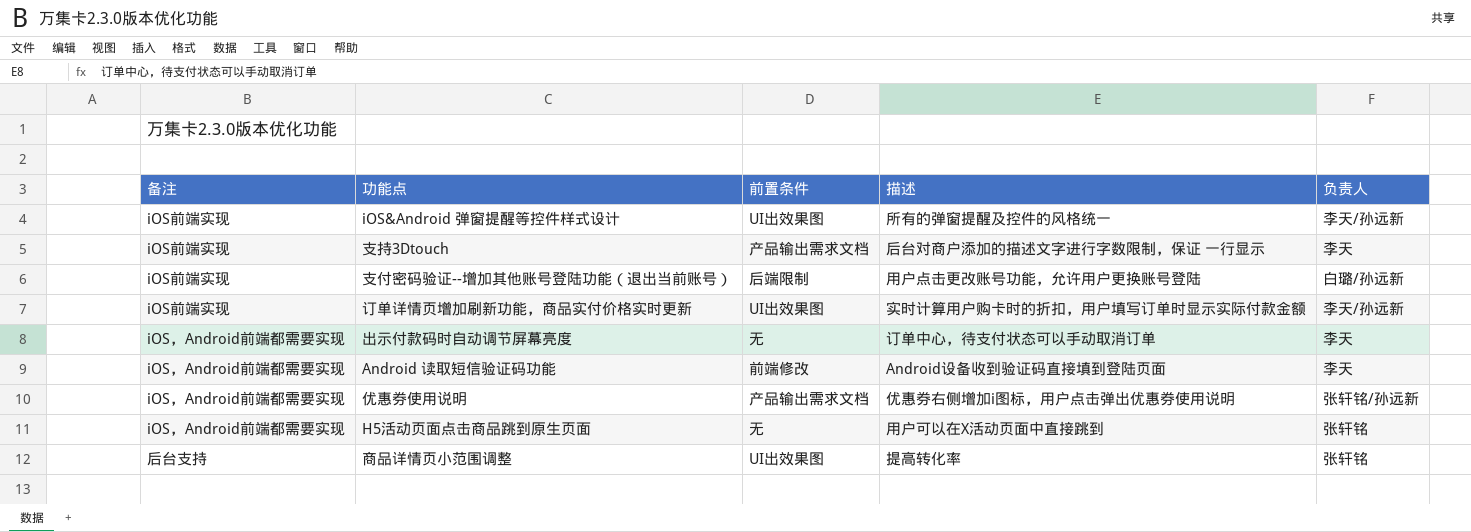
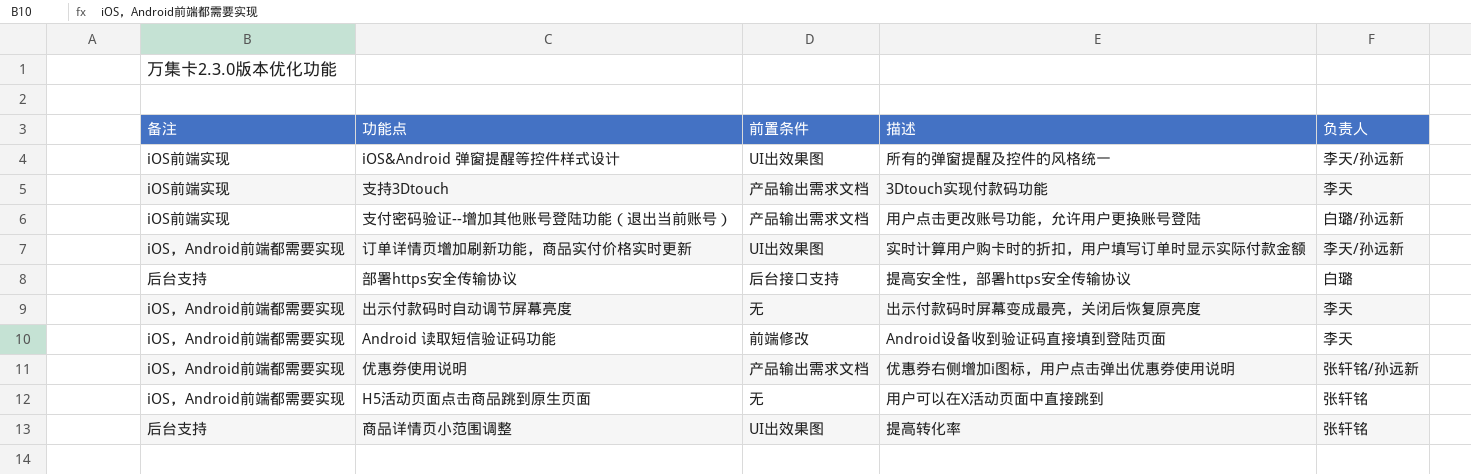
支持3Dtouch | 描述: 后台对商户添加的描述文字进行字数限制，保证 一行显示 -> 3Dtouch实现付款码功能
支付密码验证--增加其他账号登陆功能（退出当前账号） | 前置条件: 后端限制 -> 产品输出需求文档
订单详情页增加刷新功能，商品实付价格实时更新 | 备注: iOS前端实现 -> iOS，Android前端都需要实现
row 部署https安全传输协议: none -> 后台支持 | 后台接口支持 | 提高安全性，部署https安全传输协议 | 白璐
出示付款码时自动调节屏幕亮度 | 描述: 订单中心，待支付状态可以手动取消订单 -> 出示付款码时屏幕变成最亮，关闭后恢复原亮度

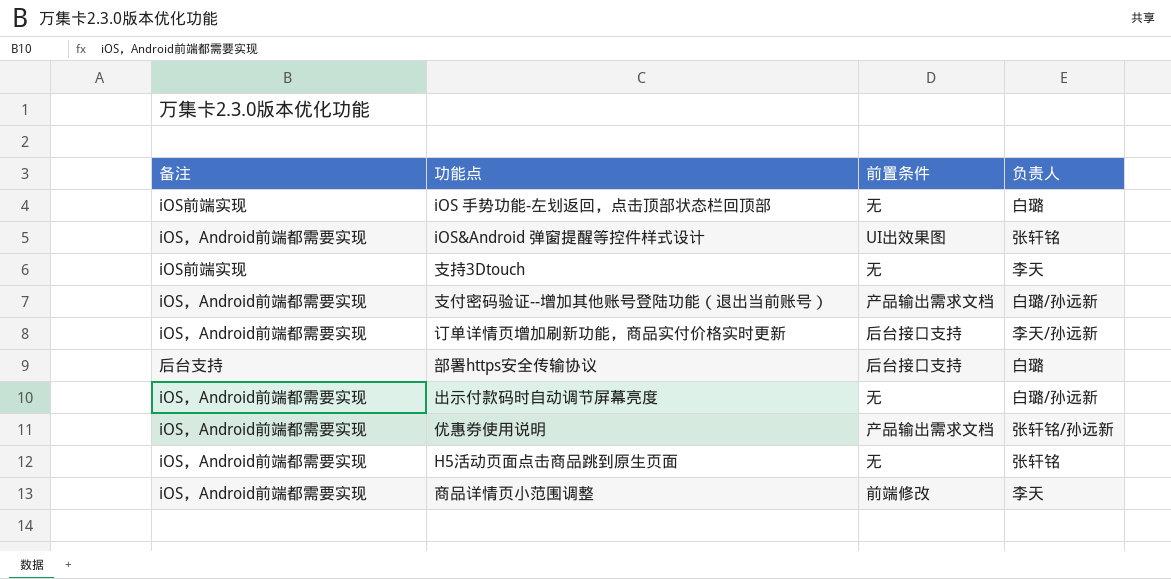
column 描述 | position: 4 -> none
row Android 读取短信验证码功能: iOS，Android前端都需要实现 | 前端修改 | Android设备收到验证码直接填到登陆页面 | 李天 -> none
row iOS 手势功能-左划返回，点击顶部状态栏回顶部: none -> iOS前端实现 | 无 | 白璐
iOS&Android 弹窗提醒等控件样式设计 | 备注: iOS前端实现 -> iOS，Android前端都需要实现
iOS&Android 弹窗提醒等控件样式设计 | 负责人: 李天/孙远新 -> 张轩铭
支持3Dtouch | 前置条件: 产品输出需求文档 -> 无
支付密码验证--增加其他账号登陆功能（退出当前账号） | 备注: iOS前端实现 -> iOS，Android前端都需要实现
订单详情页增加刷新功能，商品实付价格实时更新 | 前置条件: UI出效果图 -> 后台接口支持
出示付款码时自动调节屏幕亮度 | 负责人: 李天 -> 白璐/孙远新
商品详情页小范围调整 | 备注: 后台支持 -> iOS，Android前端都需要实现
商品详情页小范围调整 | 前置条件: UI出效果图 -> 前端修改
商品详情页小范围调整 | 负责人: 张轩铭 -> 李天

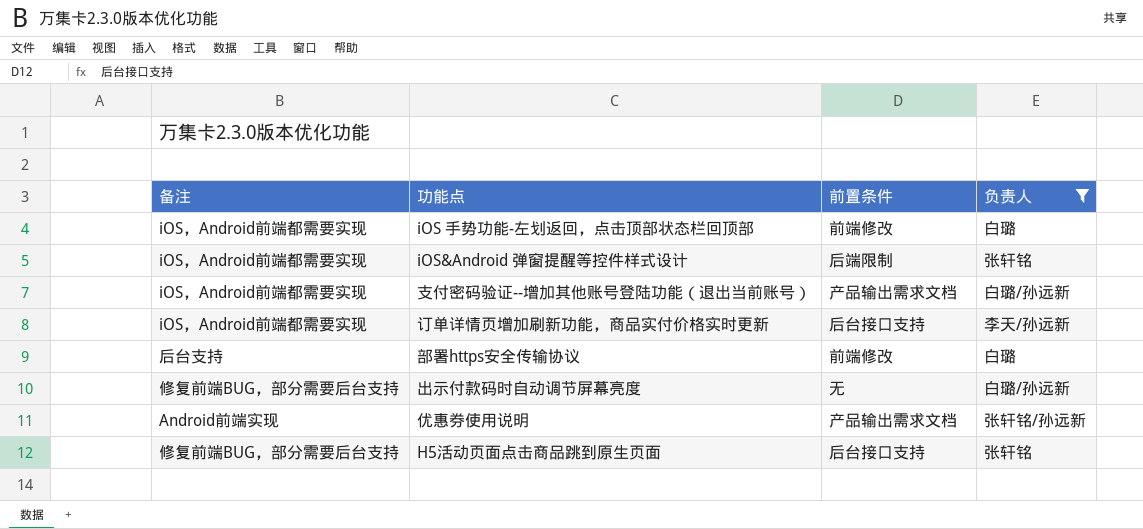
filter: none -> 负责人 != 李天
iOS 手势功能-左划返回，点击顶部状态栏回顶部 | 备注: iOS前端实现 -> iOS，Android前端都需要实现
iOS 手势功能-左划返回，点击顶部状态栏回顶部 | 前置条件: 无 -> 前端修改
iOS&Android 弹窗提醒等控件样式设计 | 前置条件: UI出效果图 -> 后端限制
部署https安全传输协议 | 前置条件: 后台接口支持 -> 前端修改
出示付款码时自动调节屏幕亮度 | 备注: iOS，Android前端都需要实现 -> 修复前端BUG，部分需要后台支持
优惠券使用说明 | 备注: iOS，Android前端都需要实现 -> Android前端实现
H5活动页面点击商品跳到原生页面 | 备注: iOS，Android前端都需要实现 -> 修复前端BUG，部分需要后台支持
H5活动页面点击商品跳到原生页面 | 前置条件: 无 -> 后台接口支持

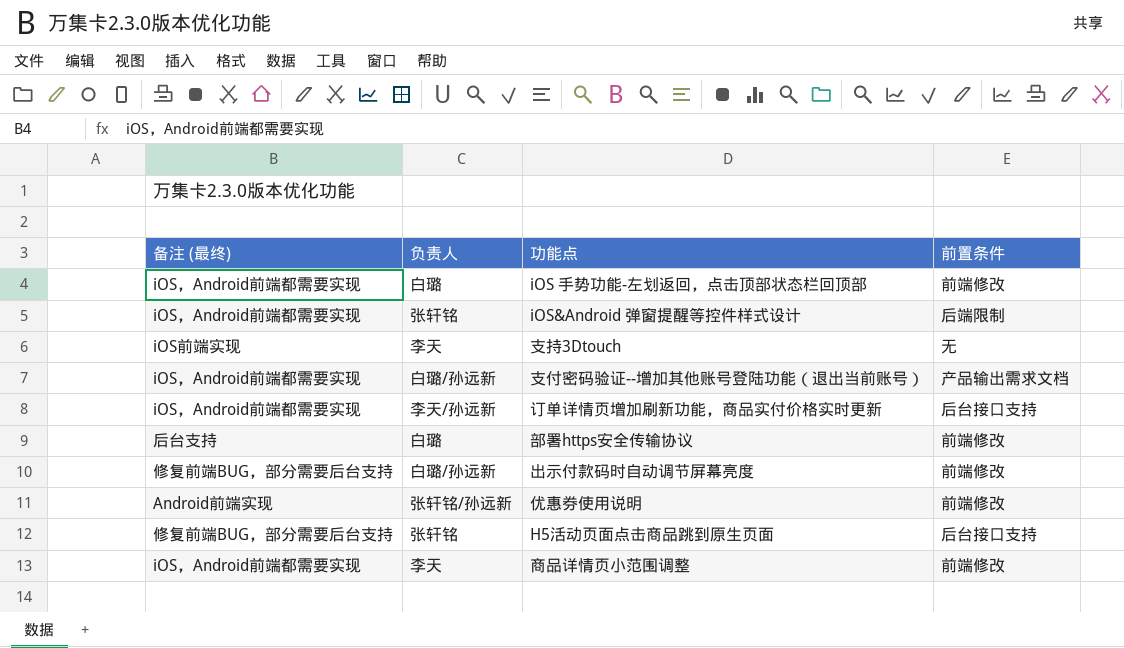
filter: 负责人 != 李天 -> none
column name: 备注 -> 备注 (最终)
column 负责人 | position: 4 -> 2
出示付款码时自动调节屏幕亮度 | 前置条件: 无 -> 前端修改
优惠券使用说明 | 前置条件: 产品输出需求文档 -> 前端修改

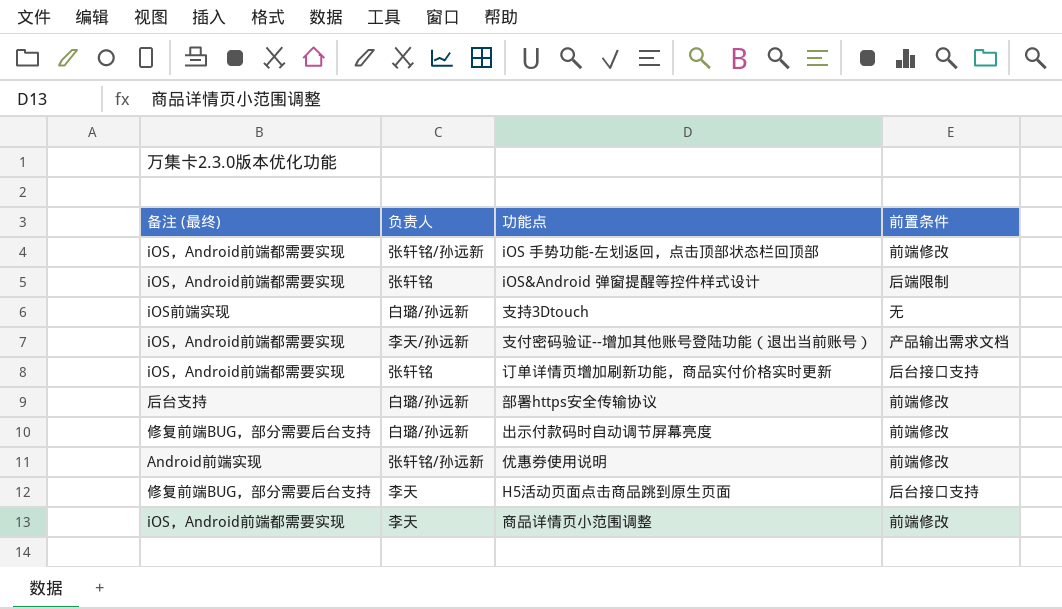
iOS 手势功能-左划返回，点击顶部状态栏回顶部 | 负责人: 白璐 -> 张轩铭/孙远新
支持3Dtouch | 负责人: 李天 -> 白璐/孙远新
支付密码验证--增加其他账号登陆功能（退出当前账号） | 负责人: 白璐/孙远新 -> 李天/孙远新
订单详情页增加刷新功能，商品实付价格实时更新 | 负责人: 李天/孙远新 -> 张轩铭
部署https安全传输协议 | 负责人: 白璐 -> 白璐/孙远新
H5活动页面点击商品跳到原生页面 | 负责人: 张轩铭 -> 李天

